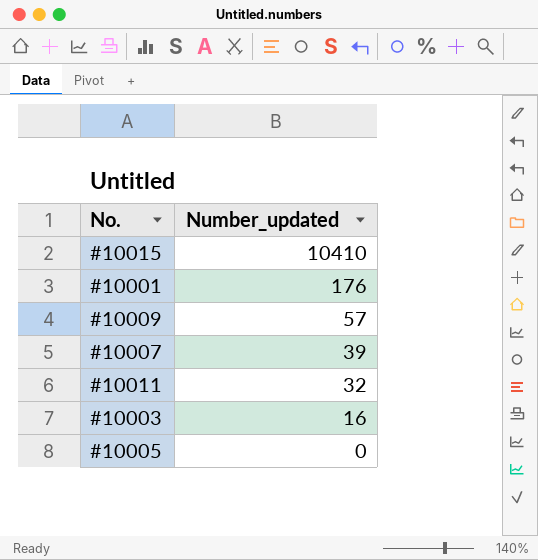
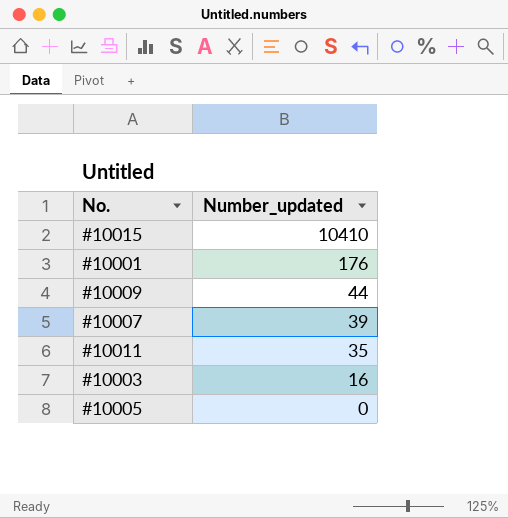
#10009 | Number_updated: 57 -> 44
#10011 | Number_updated: 32 -> 35

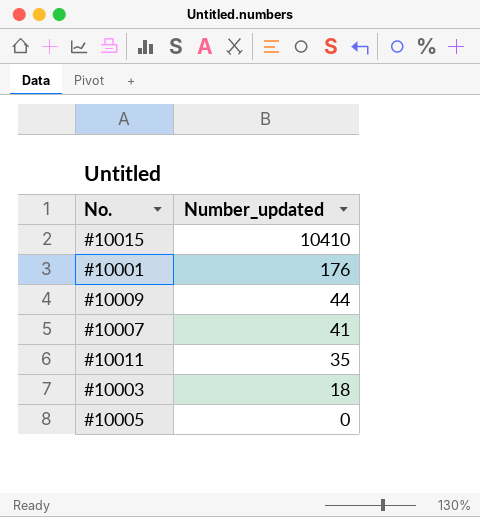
#10007 | Number_updated: 39 -> 41
#10003 | Number_updated: 16 -> 18

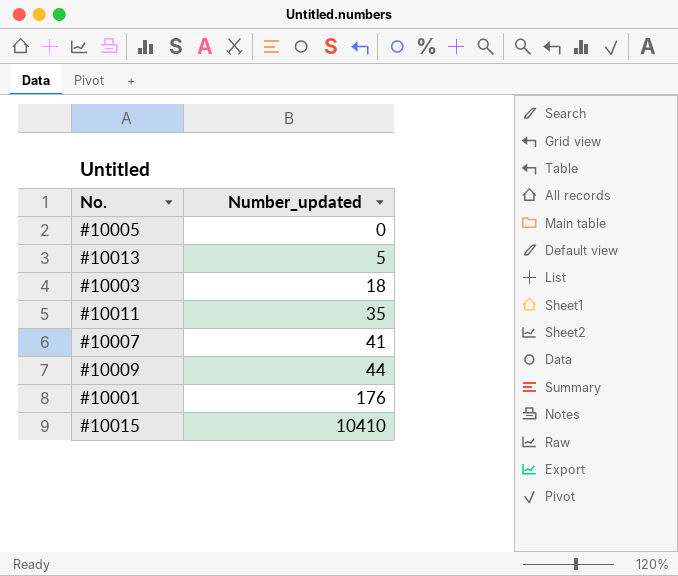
row order: Number_updated descending -> Number_updated ascending
row #10013: none -> 5

